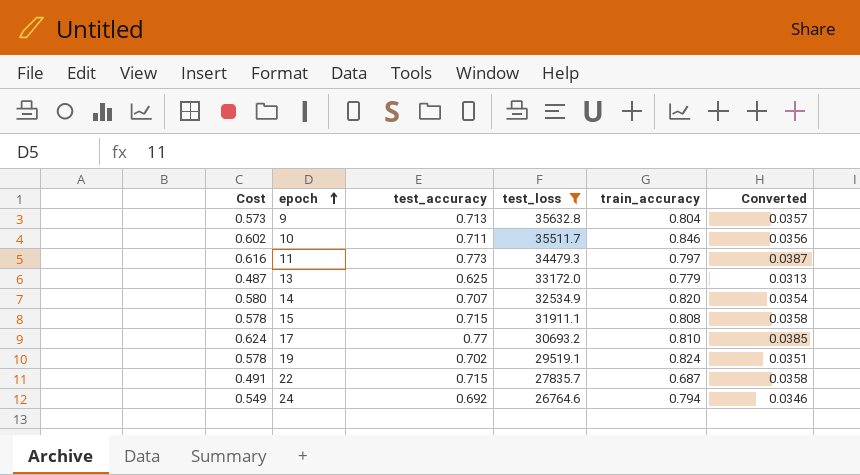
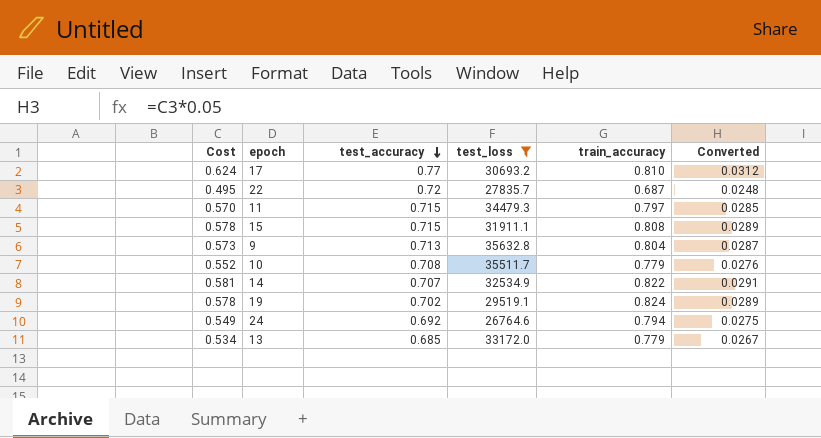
row order: epoch ascending -> test_accuracy descending
column Converted | formula: [test_accuracy] * 0.05 -> [Cost] * 0.05
22 | Cost: 0.491 -> 0.495
22 | test_accuracy: 0.715 -> 0.72
11 | Cost: 0.616 -> 0.570
11 | test_accuracy: 0.773 -> 0.715
10 | Cost: 0.602 -> 0.552
10 | test_accuracy: 0.711 -> 0.708
10 | train_accuracy: 0.846 -> 0.779
14 | Cost: 0.580 -> 0.581
14 | train_accuracy: 0.820 -> 0.822
13 | Cost: 0.487 -> 0.534
13 | test_accuracy: 0.625 -> 0.685

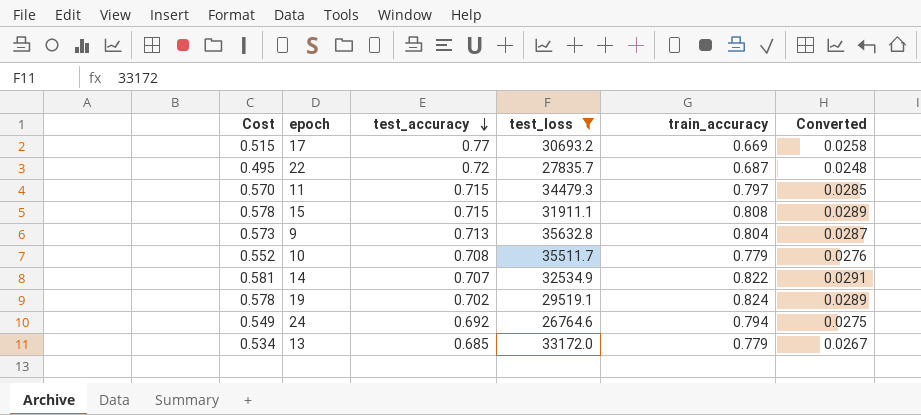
17 | Cost: 0.624 -> 0.515
17 | train_accuracy: 0.810 -> 0.669
17 | Converted: 0.0312 -> 0.0258

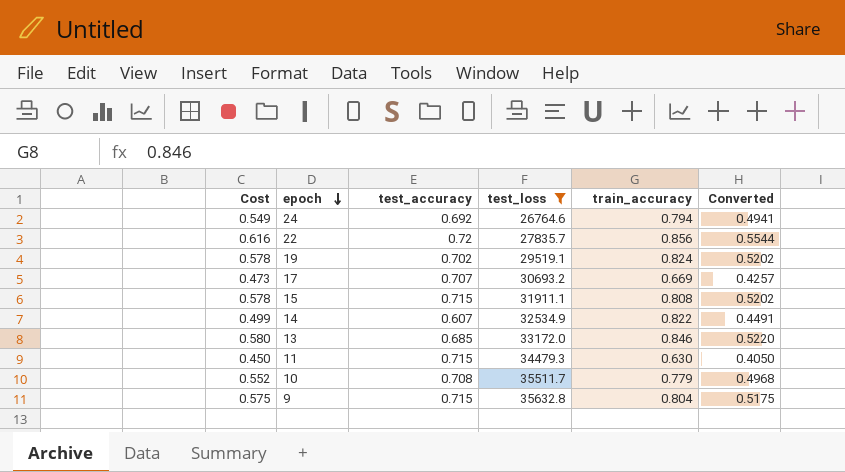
row order: test_accuracy descending -> epoch descending
column Converted | formula: [Cost] * 0.05 -> [Cost] * 0.9
22 | Cost: 0.495 -> 0.616
22 | train_accuracy: 0.687 -> 0.856
17 | Cost: 0.515 -> 0.473
17 | test_accuracy: 0.77 -> 0.707
14 | Cost: 0.581 -> 0.499
14 | test_accuracy: 0.707 -> 0.607
13 | Cost: 0.534 -> 0.580
13 | train_accuracy: 0.779 -> 0.846
11 | Cost: 0.570 -> 0.450
11 | train_accuracy: 0.797 -> 0.630
9 | Cost: 0.573 -> 0.575
9 | test_accuracy: 0.713 -> 0.715

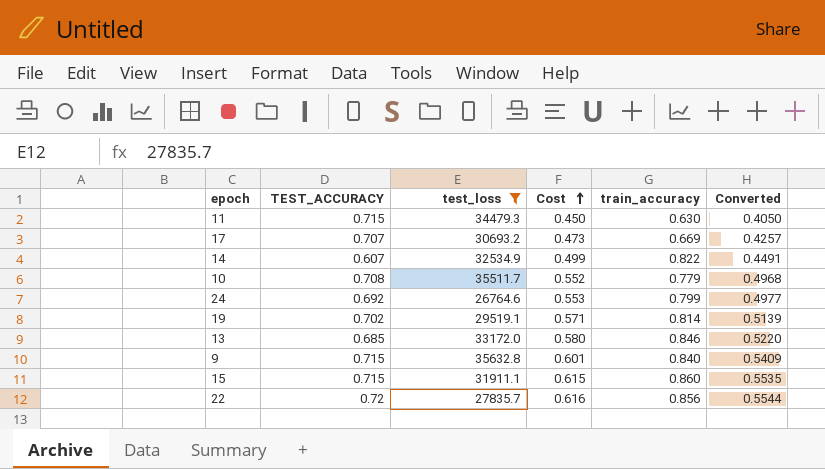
row order: epoch descending -> Cost ascending
column name: test_accuracy -> TEST_ACCURACY
column Cost | position: 1 -> 4
24 | Cost: 0.549 -> 0.553
24 | train_accuracy: 0.794 -> 0.799
24 | Converted: 0.4941 -> 0.4977
19 | Cost: 0.578 -> 0.571
19 | train_accuracy: 0.824 -> 0.814
19 | Converted: 0.5202 -> 0.5139
9 | Cost: 0.575 -> 0.601
9 | train_accuracy: 0.804 -> 0.840
9 | Converted: 0.5175 -> 0.5409
15 | Cost: 0.578 -> 0.615
15 | train_accuracy: 0.808 -> 0.860
15 | Converted: 0.5202 -> 0.5535

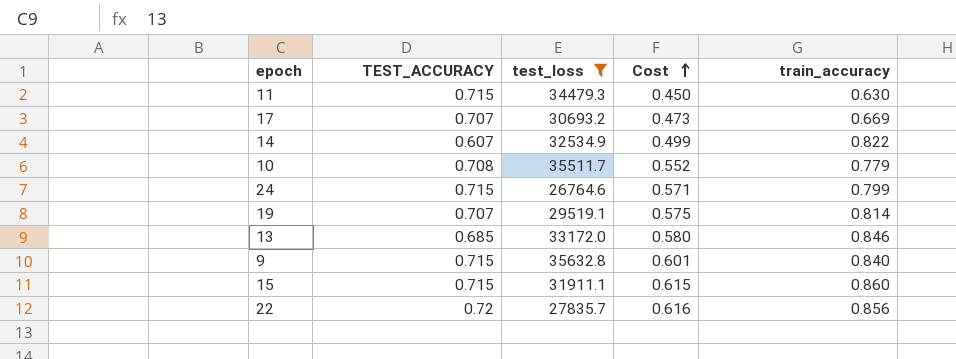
column Converted | formula: [Cost] * 0.9 -> none
24 | TEST_ACCURACY: 0.692 -> 0.715
24 | Cost: 0.553 -> 0.571
19 | TEST_ACCURACY: 0.702 -> 0.707
19 | Cost: 0.571 -> 0.575

